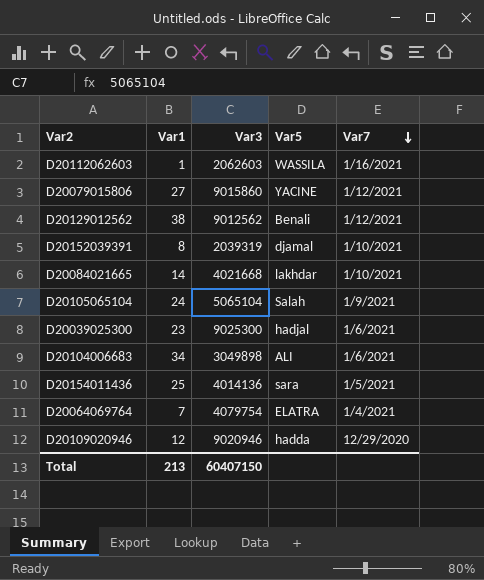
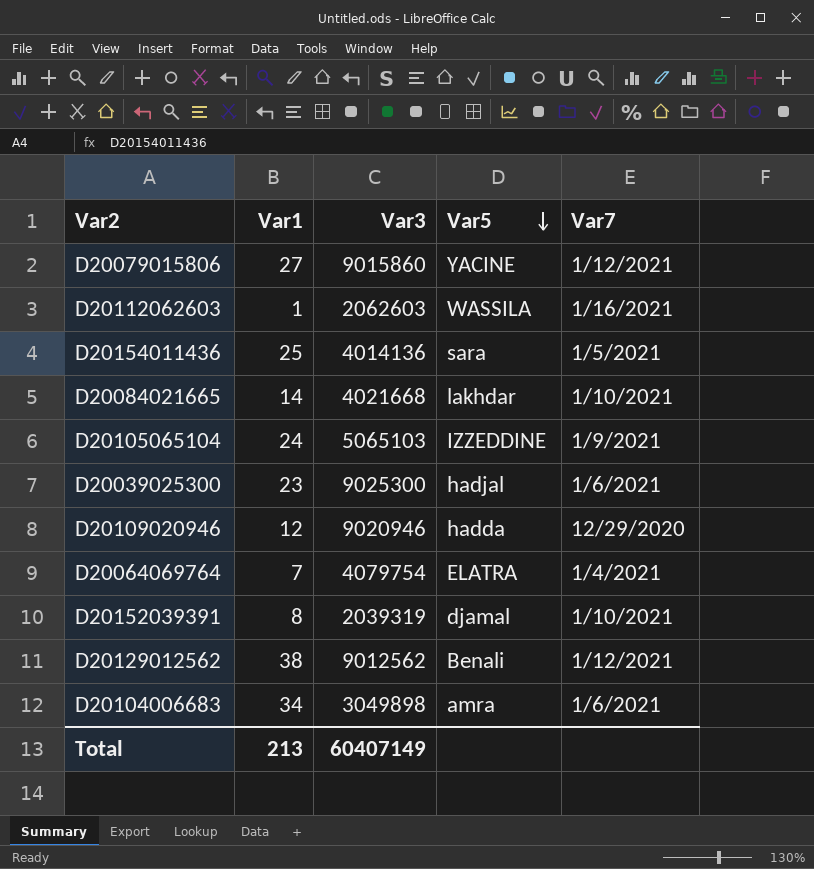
row order: Var7 descending -> Var5 descending
D20105065104 | Var3: 5065104 -> 5065103
D20105065104 | Var5: Salah -> IZZEDDINE
D20104006683 | Var5: ALI -> amra
Total | Var3: 60407150 -> 60407149

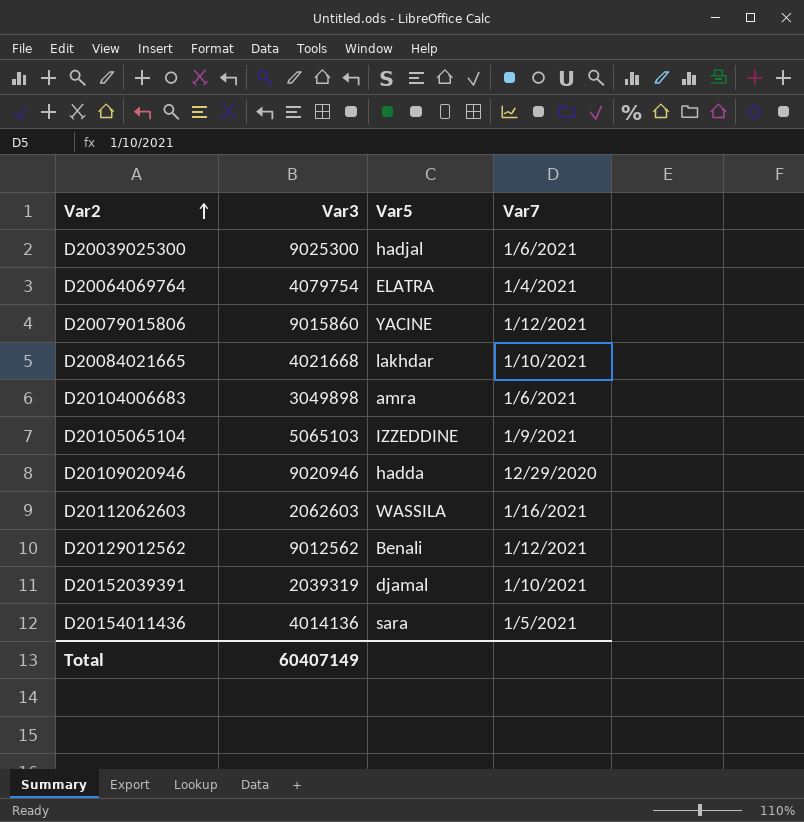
row order: Var5 descending -> Var2 ascending
column Var1 | position: 2 -> none

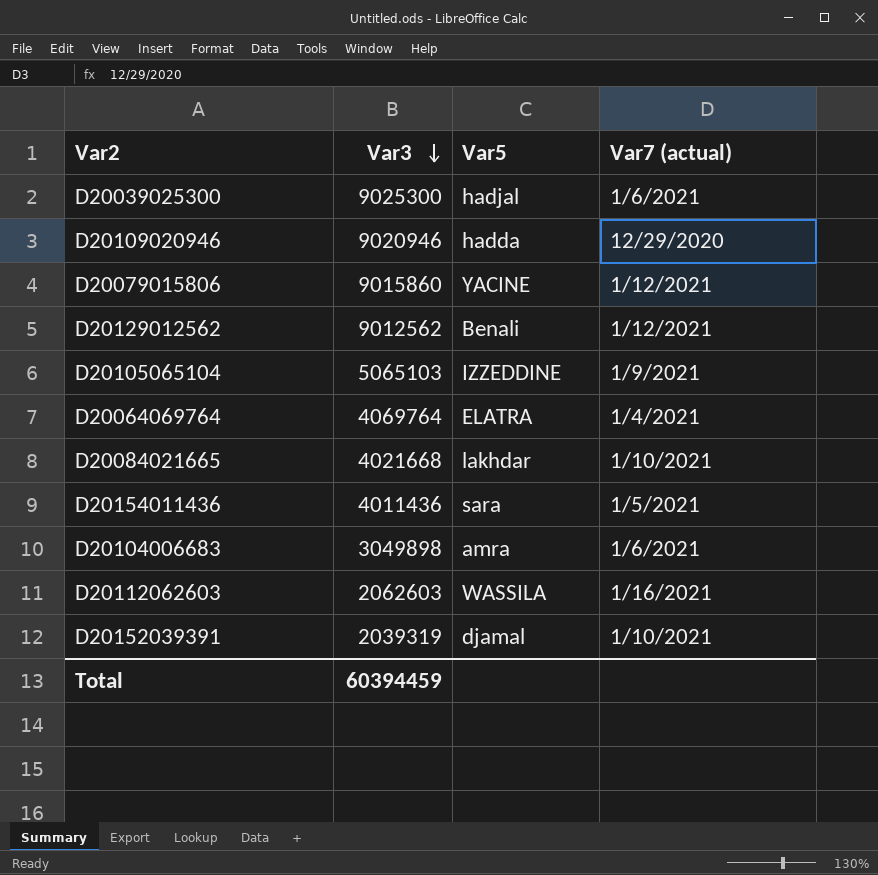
row order: Var2 ascending -> Var3 descending
column name: Var7 -> Var7 (actual)
D20064069764 | Var3: 4079754 -> 4069764
D20154011436 | Var3: 4014136 -> 4011436
Total | Var3: 60407149 -> 60394459

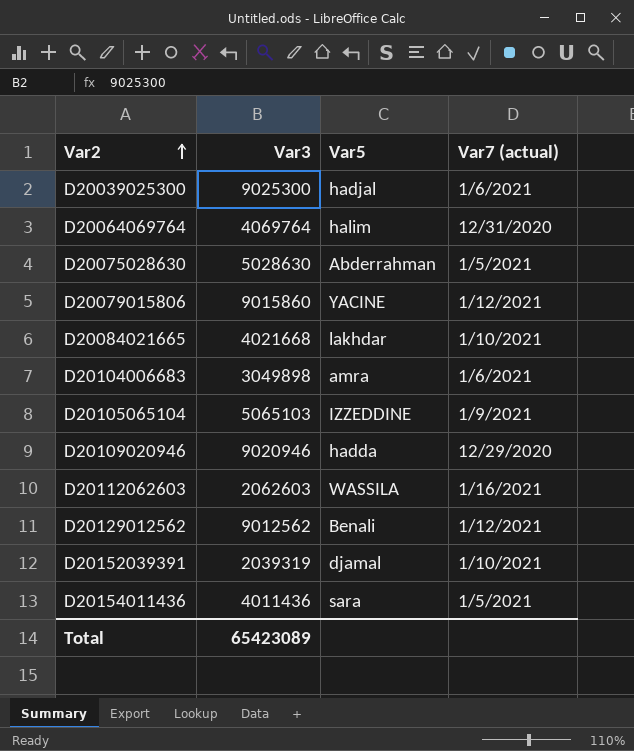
row order: Var3 descending -> Var2 ascending
D20064069764 | Var5: ELATRA -> halim
D20064069764 | Var7 (actual): 1/4/2021 -> 12/31/2020
row D20075028630: none -> 5028630 | Abderrahman | 1/5/2021
Total | Var3: 60394459 -> 65423089

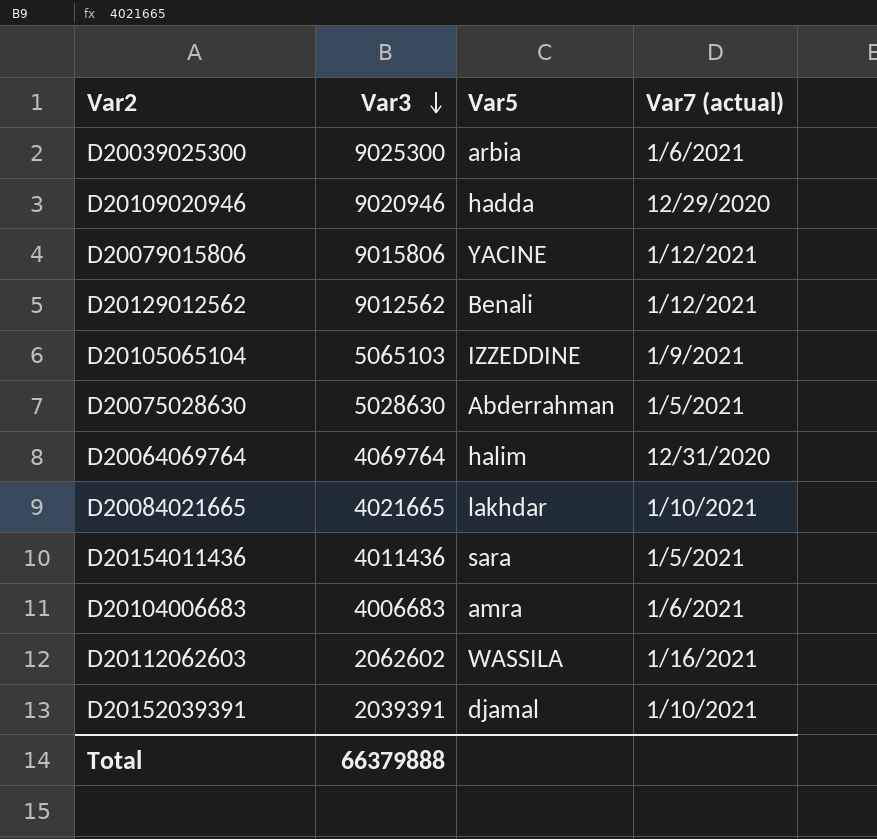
row order: Var2 ascending -> Var3 descending
D20039025300 | Var5: hadjal -> arbia
D20079015806 | Var3: 9015860 -> 9015806
D20084021665 | Var3: 4021668 -> 4021665
D20104006683 | Var3: 3049898 -> 4006683
D20112062603 | Var3: 2062603 -> 2062602
D20152039391 | Var3: 2039319 -> 2039391
Total | Var3: 65423089 -> 66379888

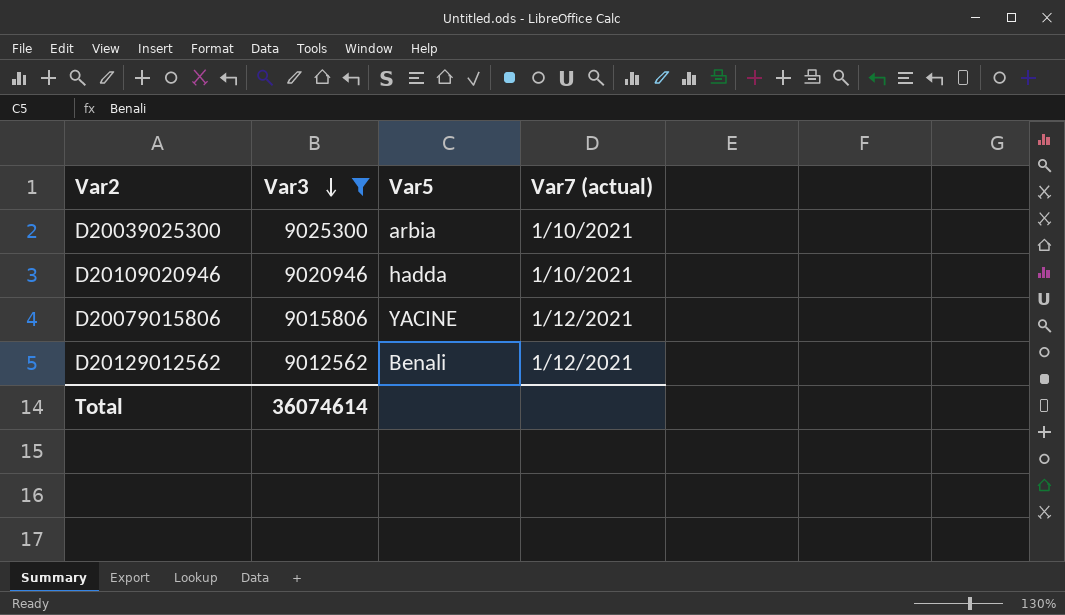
filter: none -> Var3 >= 9012562
D20039025300 | Var7 (actual): 1/6/2021 -> 1/10/2021
D20109020946 | Var7 (actual): 12/29/2020 -> 1/10/2021
Total | Var3: 66379888 -> 36074614

